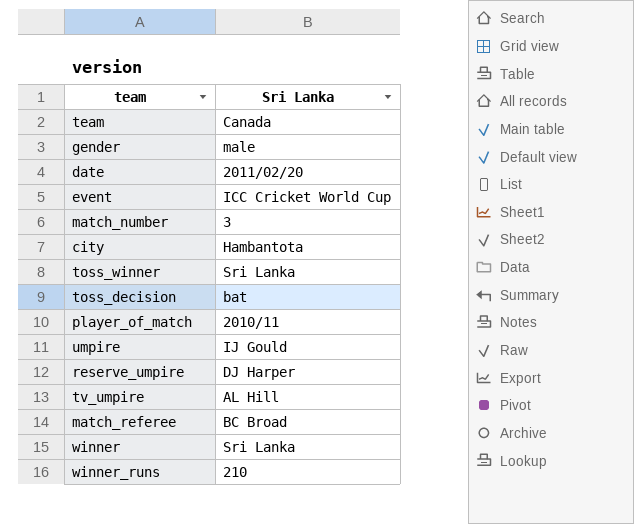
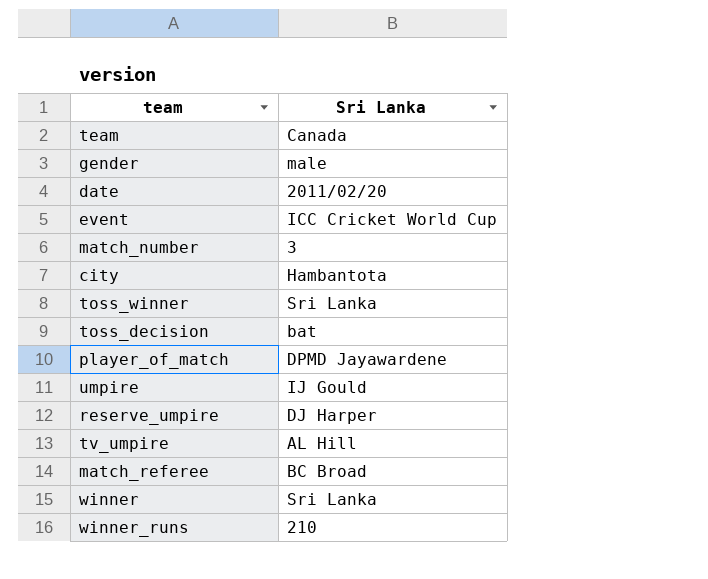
player_of_match | Sri Lanka: 2010/11 -> DPMD Jayawardene

